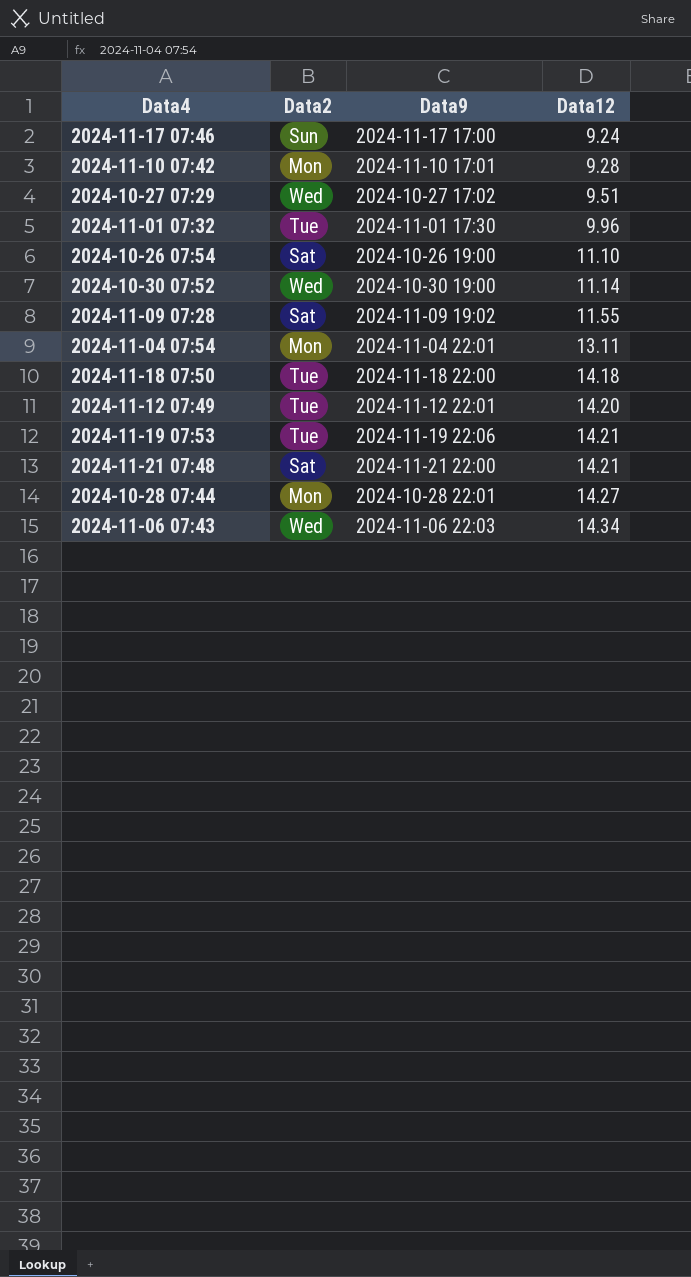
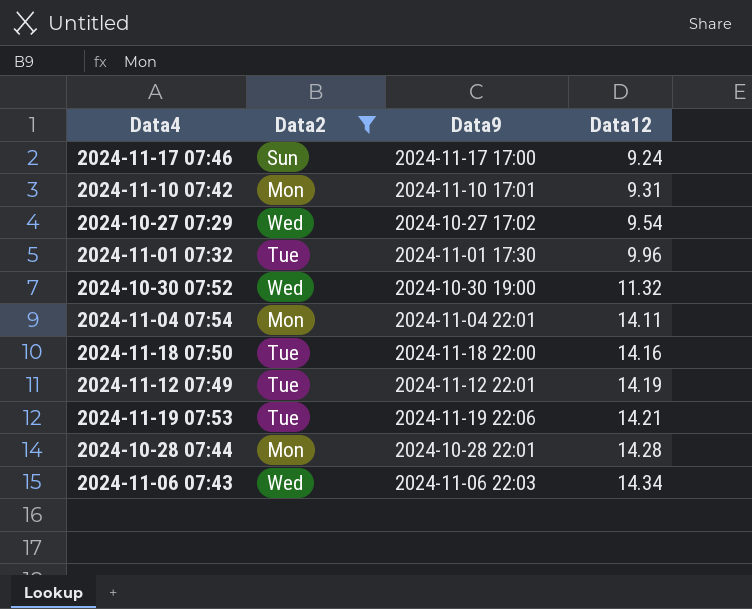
filter: none -> Data2 != Sat
2024-11-10 07:42 | Data12: 9.28 -> 9.31
2024-10-27 07:29 | Data12: 9.51 -> 9.54
2024-10-30 07:52 | Data12: 11.14 -> 11.32
2024-11-04 07:54 | Data12: 13.11 -> 14.11
2024-11-18 07:50 | Data12: 14.18 -> 14.16
2024-11-12 07:49 | Data12: 14.20 -> 14.19
2024-10-28 07:44 | Data12: 14.27 -> 14.28

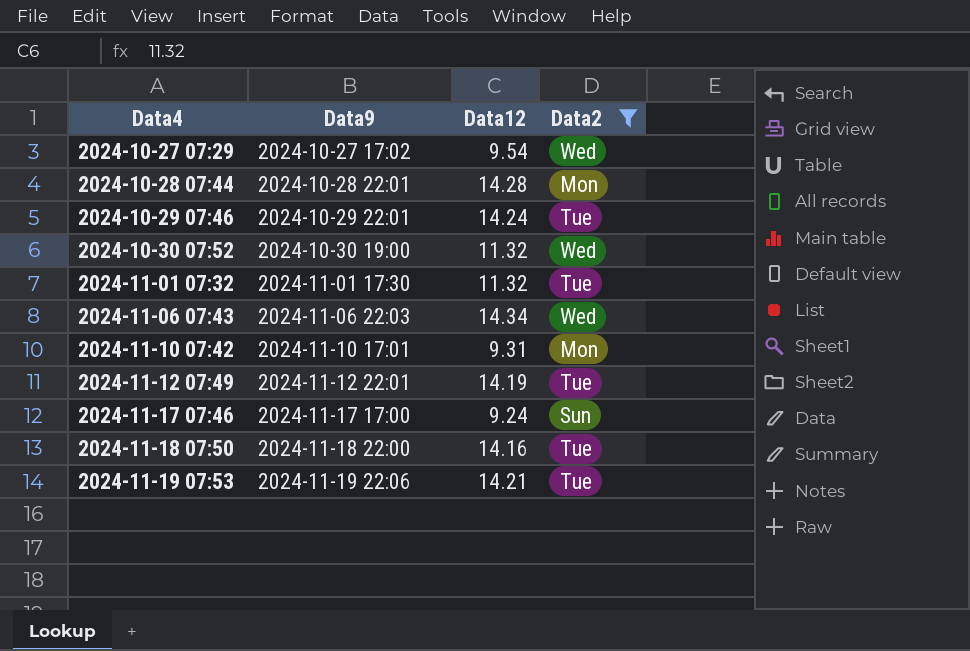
row order: Data12 ascending -> Data4 ascending
column Data2 | position: 2 -> 4
row 2024-11-04 07:54: Mon | 2024-11-04 22:01 | 14.11 -> none
row 2024-10-29 07:46: none -> 2024-10-29 22:01 | 14.24 | Tue
2024-11-01 07:32 | Data12: 9.96 -> 11.32

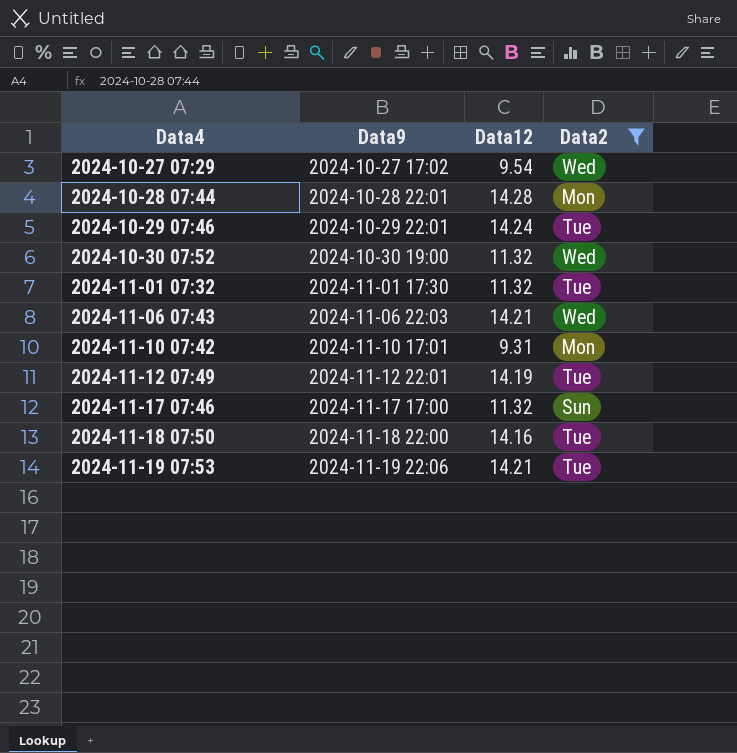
2024-11-06 07:43 | Data12: 14.34 -> 14.21
2024-11-17 07:46 | Data12: 9.24 -> 11.32

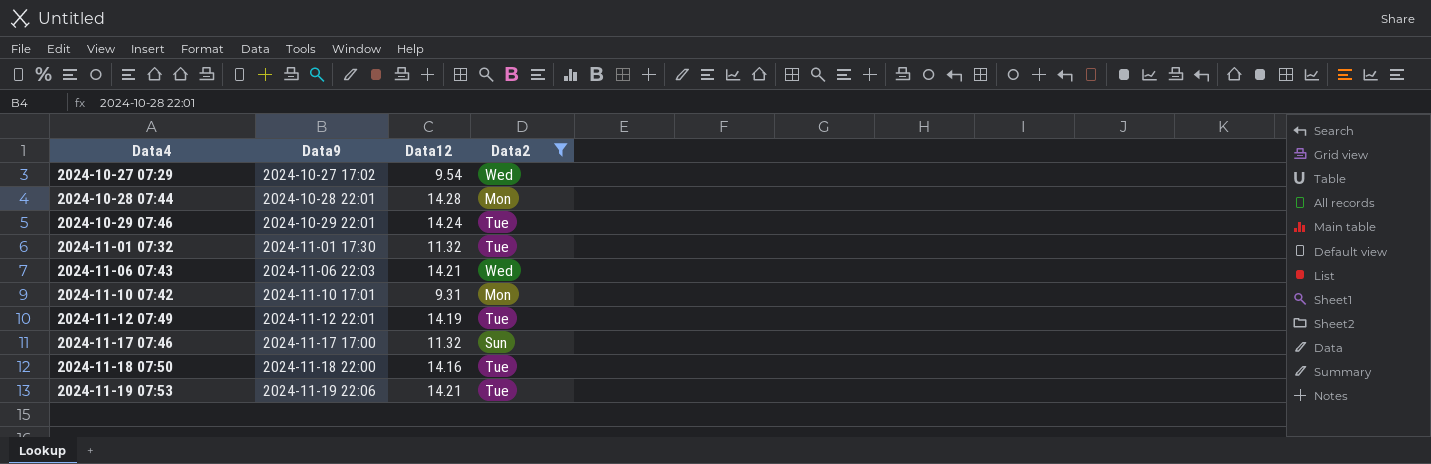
row 2024-10-30 07:52: 2024-10-30 19:00 | 11.32 | Wed -> none

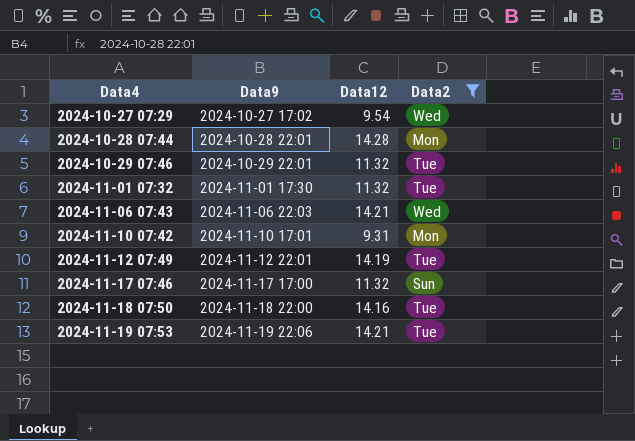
2024-10-29 07:46 | Data12: 14.24 -> 11.32

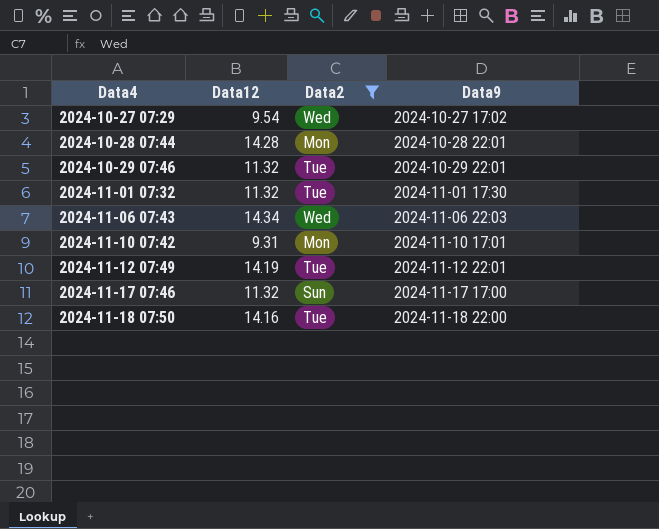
column Data9 | position: 2 -> 4
row 2024-11-19 07:53: 2024-11-19 22:06 | 14.21 | Tue -> none
2024-11-06 07:43 | Data12: 14.21 -> 14.34

